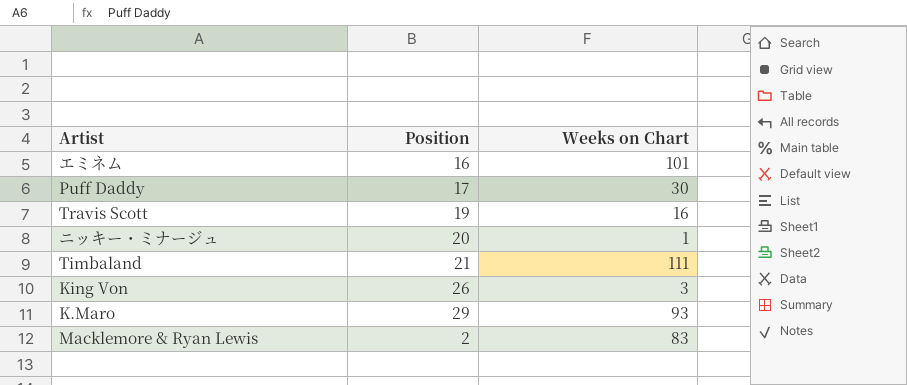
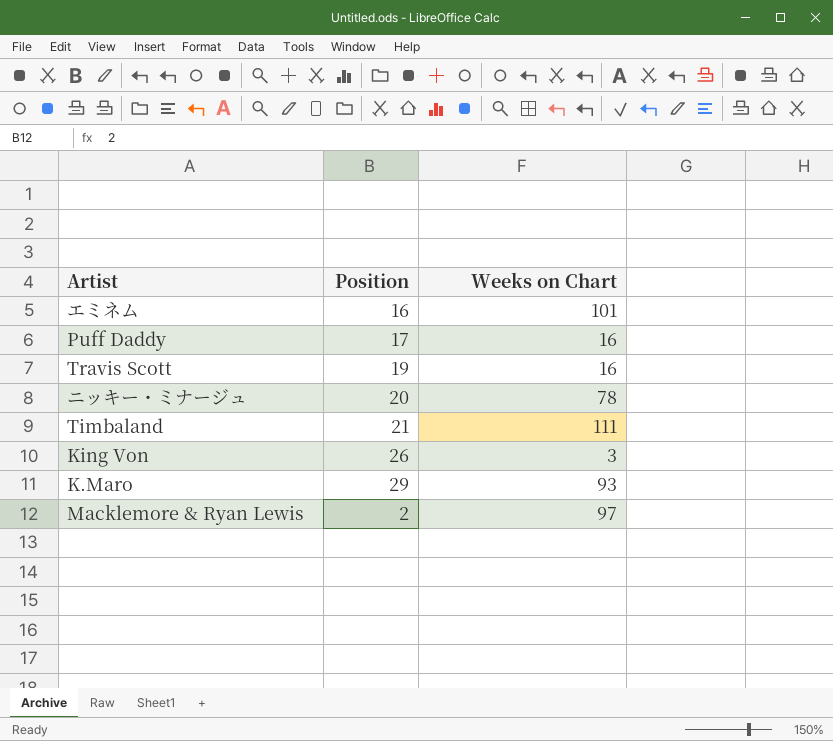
Puff Daddy | Weeks on Chart: 30 -> 16
ニッキー・ミナージュ | Weeks on Chart: 1 -> 78
Macklemore & Ryan Lewis | Weeks on Chart: 83 -> 97

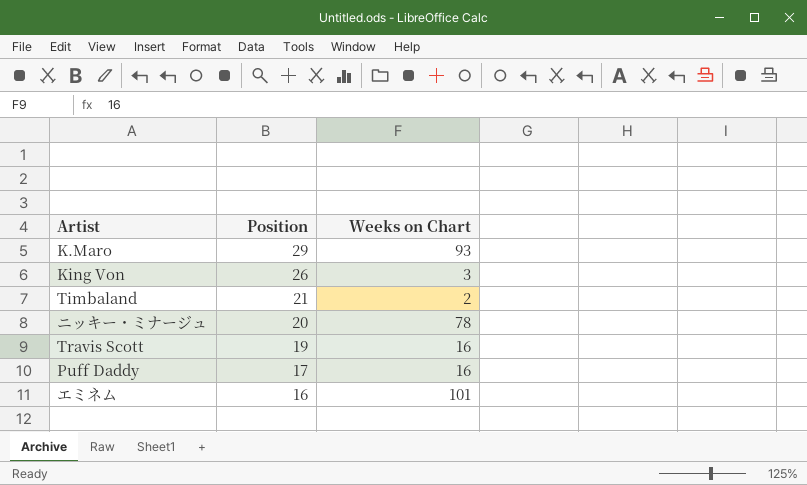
row order: none -> Position descending
row Macklemore & Ryan Lewis: 2 | 97 -> none
Timbaland | Weeks on Chart: 111 -> 2

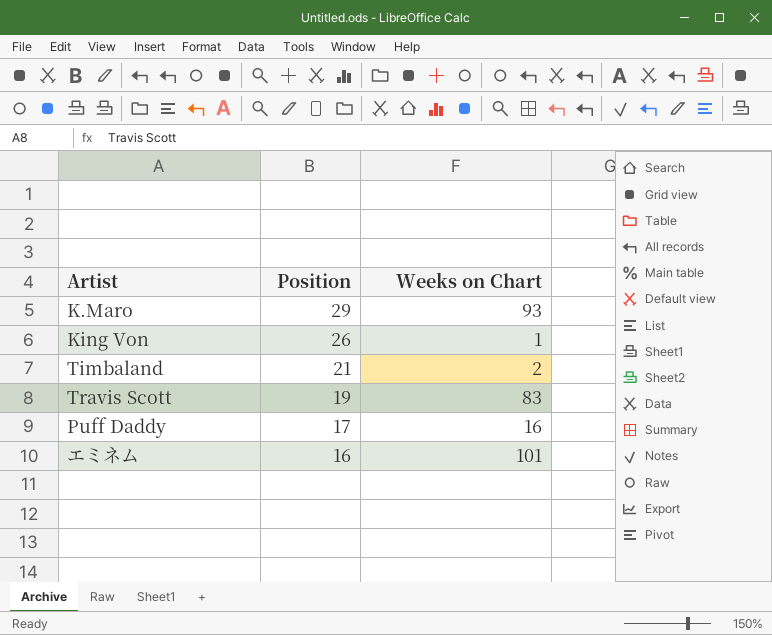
row ニッキー・ミナージュ: 20 | 78 -> none
King Von | Weeks on Chart: 3 -> 1
Travis Scott | Weeks on Chart: 16 -> 83

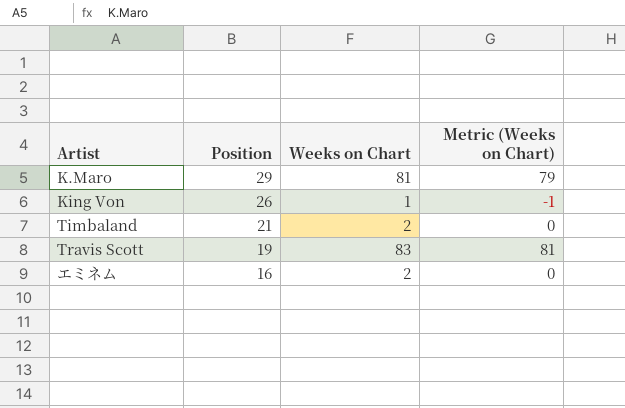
column Metric (Weeks on Chart) | formula: none -> [Weeks on Chart] - 2
row Puff Daddy: 17 | 16 -> none
K.Maro | Weeks on Chart: 93 -> 81
エミネム | Weeks on Chart: 101 -> 2

